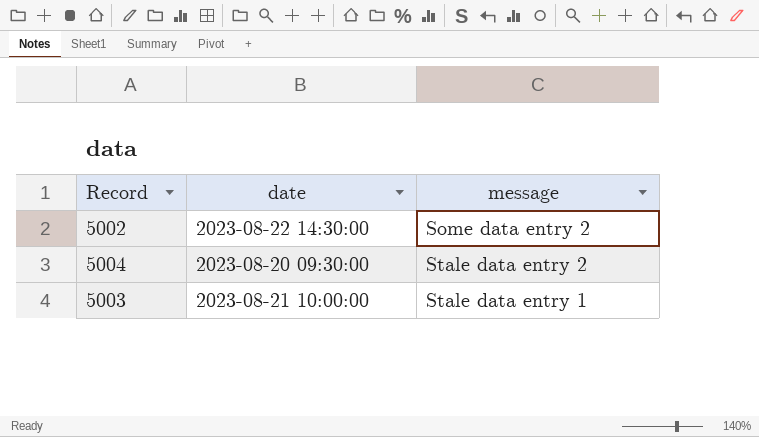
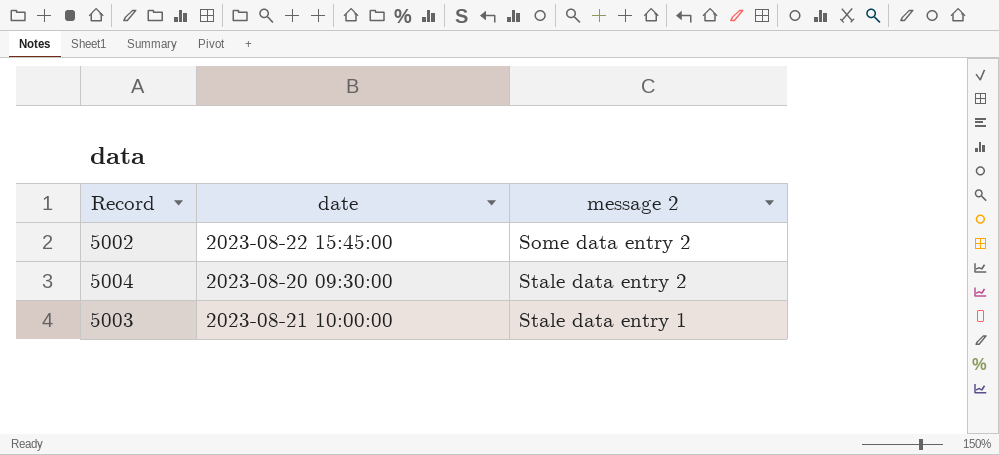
column name: message -> message 2
5002 | date: 2023-08-22 14:30:00 -> 2023-08-22 15:45:00

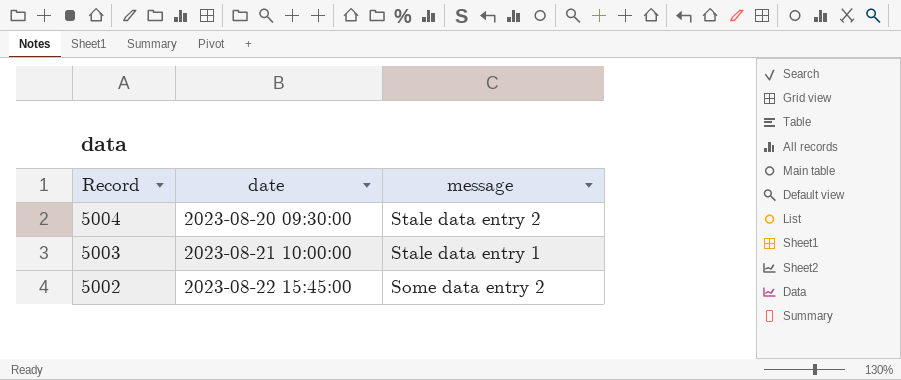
row order: none -> Record descending
column name: message 2 -> message

